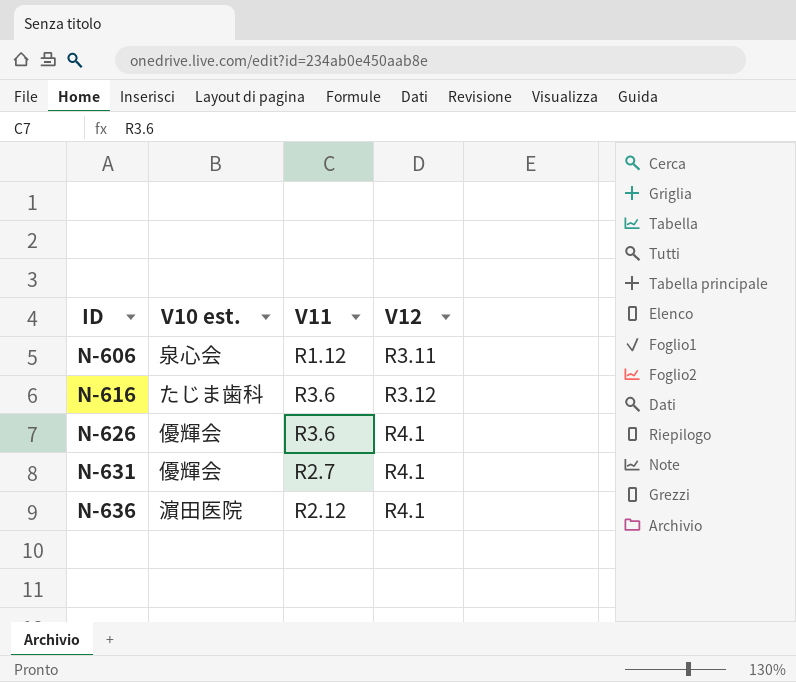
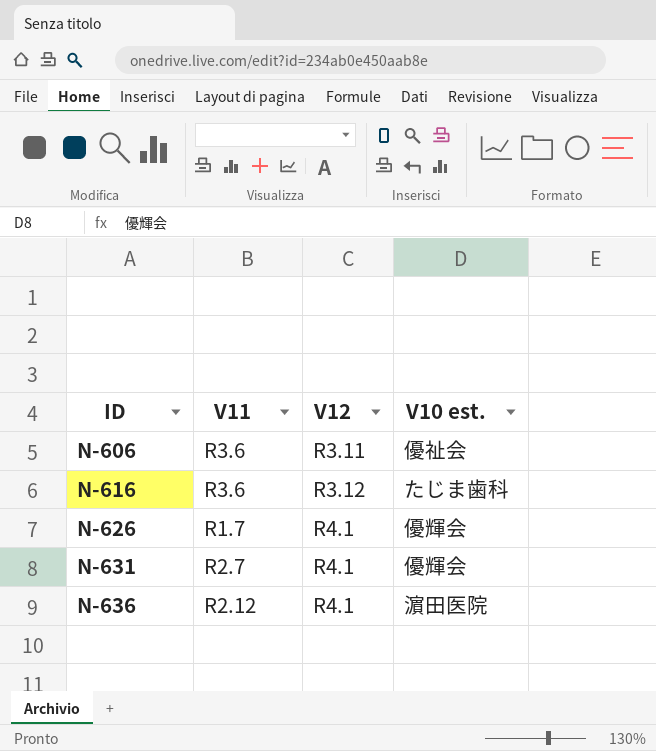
column V10 est. | position: 2 -> 4
N-606 | V11: R1.12 -> R3.6
N-606 | V10 est.: 泉心会 -> 優祉会
N-626 | V11: R3.6 -> R1.7

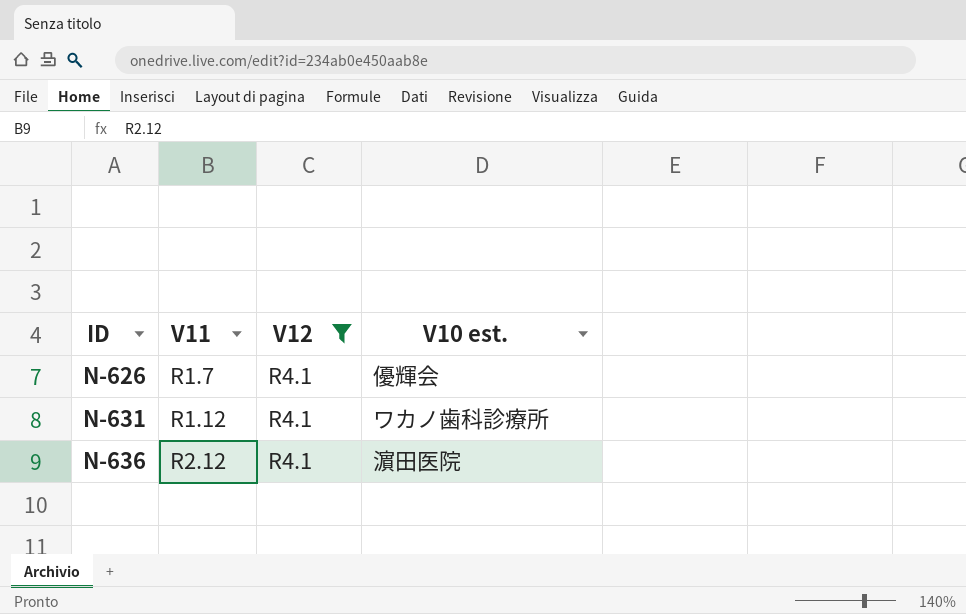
filter: none -> V12 = R4.1
N-631 | V11: R2.7 -> R1.12
N-631 | V10 est.: 優輝会 -> ワカノ歯科診療所

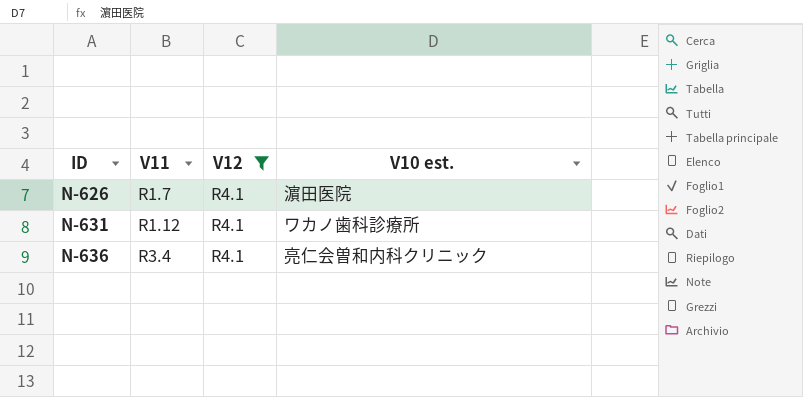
N-626 | V10 est.: 優輝会 -> 濵田医院
N-636 | V11: R2.12 -> R3.4
N-636 | V10 est.: 濵田医院 -> 亮仁会曽和内科クリニック

